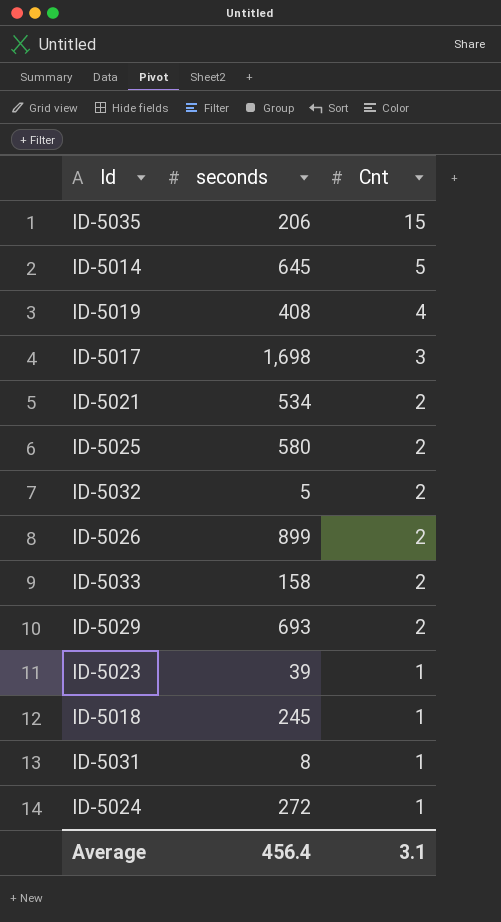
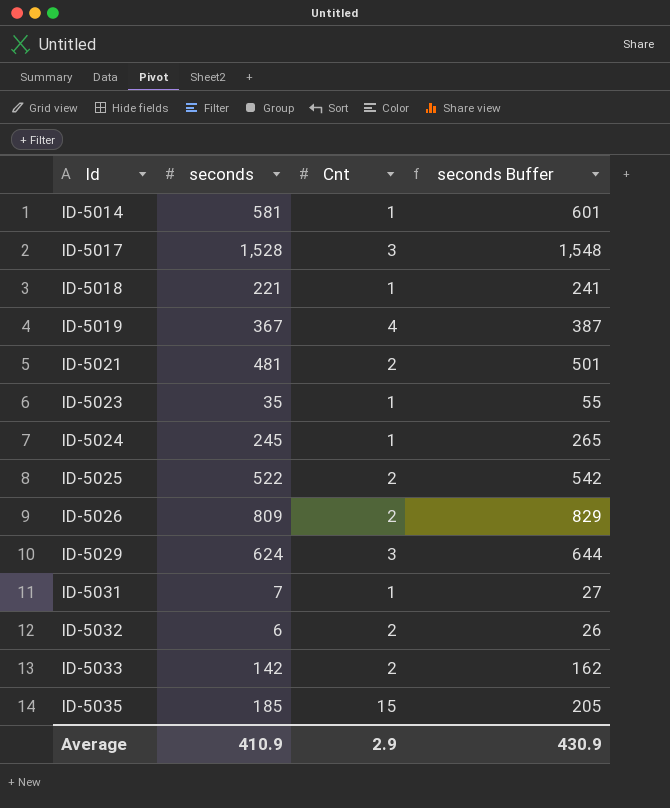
row order: Cnt descending -> Id ascending
column seconds Buffer | formula: none -> [seconds] + 20
ID-5014 | seconds: 645 -> 581
ID-5014 | Cnt: 5 -> 1
ID-5017 | seconds: 1,698 -> 1,528
ID-5018 | seconds: 245 -> 221
ID-5019 | seconds: 408 -> 367
ID-5021 | seconds: 534 -> 481
ID-5023 | seconds: 39 -> 35
ID-5024 | seconds: 272 -> 245
ID-5025 | seconds: 580 -> 522
ID-5026 | seconds: 899 -> 809
ID-5029 | seconds: 693 -> 624
ID-5029 | Cnt: 2 -> 3
ID-5031 | seconds: 8 -> 7
ID-5032 | seconds: 5 -> 6
ID-5033 | seconds: 158 -> 142
ID-5035 | seconds: 206 -> 185
Average | seconds: 456.4 -> 410.9
Average | Cnt: 3.1 -> 2.9

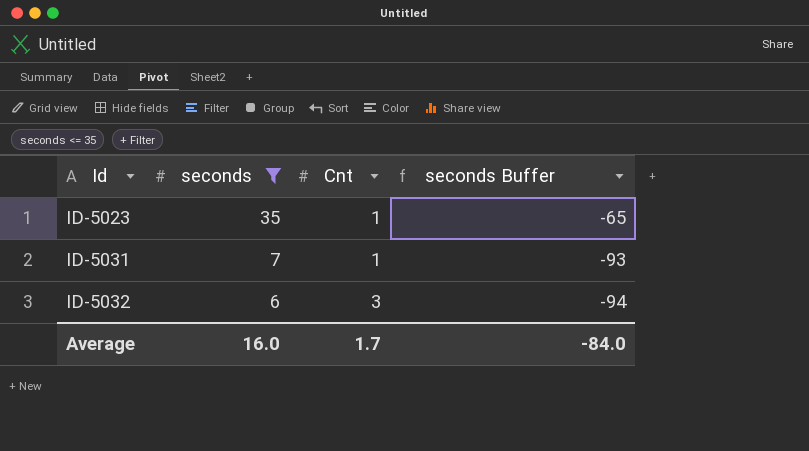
filter: none -> seconds <= 35
column seconds Buffer | formula: [seconds] + 20 -> [seconds] - 100
ID-5032 | Cnt: 2 -> 3
Average | seconds: 410.9 -> 16.0
Average | Cnt: 2.9 -> 1.7
Average | seconds Buffer: 430.9 -> -84.0

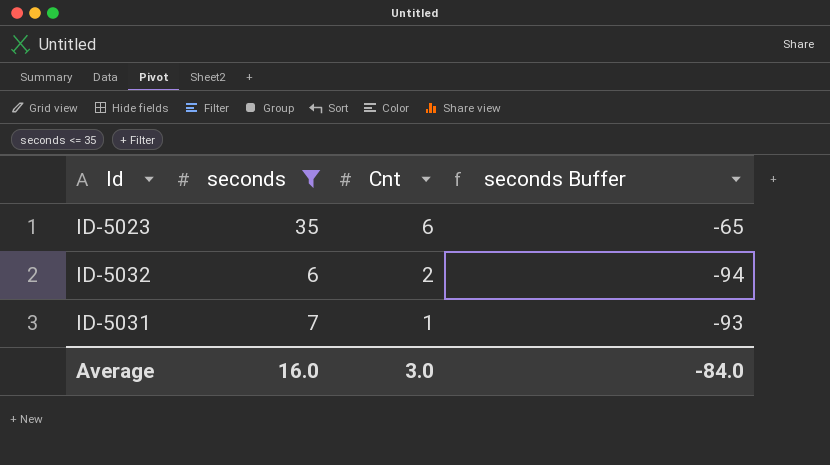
row order: Id ascending -> Cnt descending
ID-5023 | Cnt: 1 -> 6
ID-5032 | Cnt: 3 -> 2
Average | Cnt: 1.7 -> 3.0

